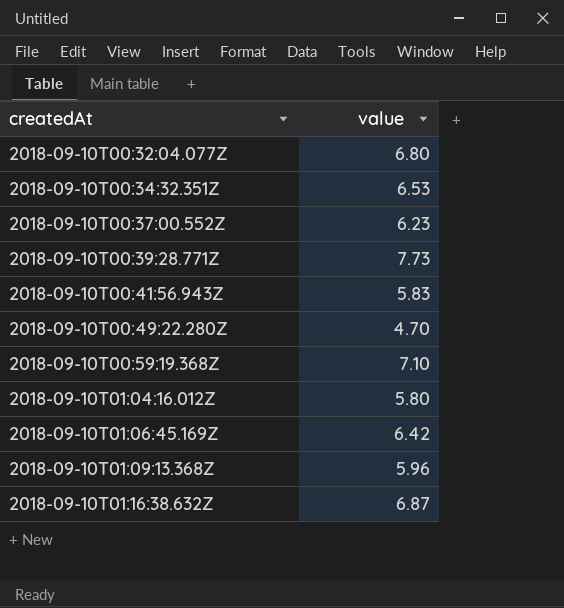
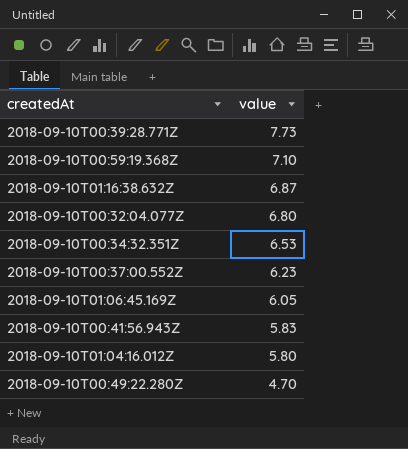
row order: createdAt ascending -> value descending
row 2018-09-10T01:09:13.368Z: 5.96 -> none
2018-09-10T01:06:45.169Z | value: 6.42 -> 6.05

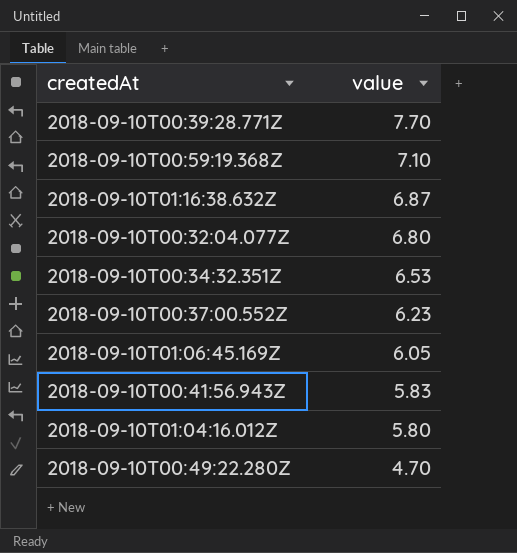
2018-09-10T00:39:28.771Z | value: 7.73 -> 7.70

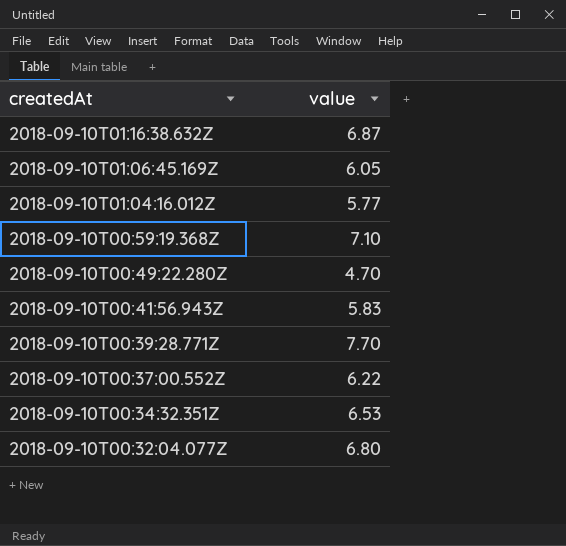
row order: value descending -> createdAt descending
2018-09-10T01:04:16.012Z | value: 5.80 -> 5.77
2018-09-10T00:37:00.552Z | value: 6.23 -> 6.22

